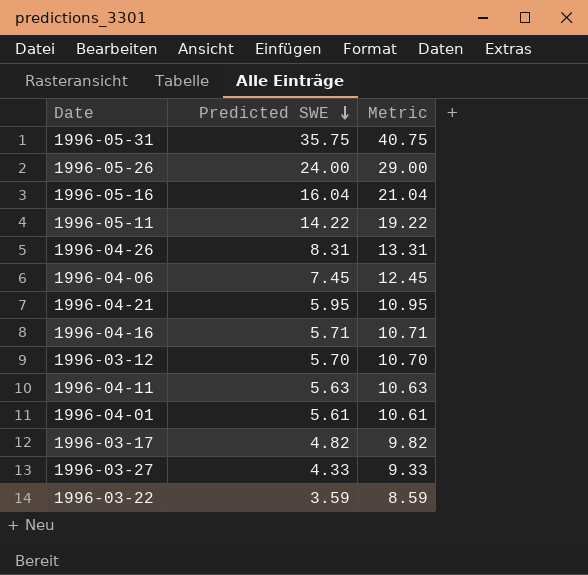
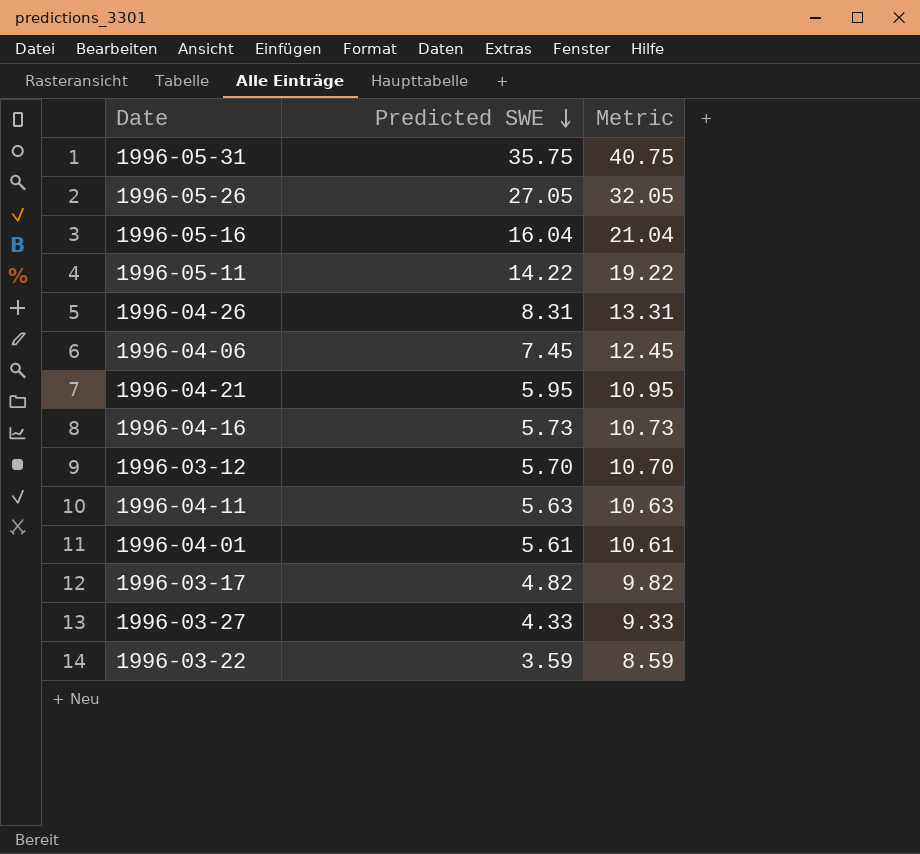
1996-05-26 | Predicted SWE: 24.00 -> 27.05
1996-05-26 | Metric: 29.00 -> 32.05
1996-04-16 | Predicted SWE: 5.71 -> 5.73
1996-04-16 | Metric: 10.71 -> 10.73

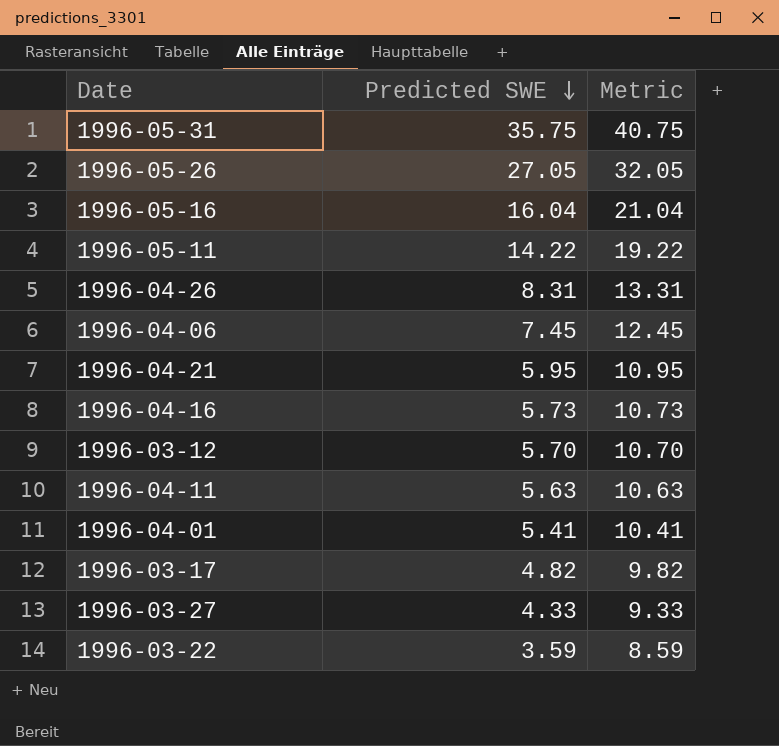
1996-04-01 | Predicted SWE: 5.61 -> 5.41
1996-04-01 | Metric: 10.61 -> 10.41

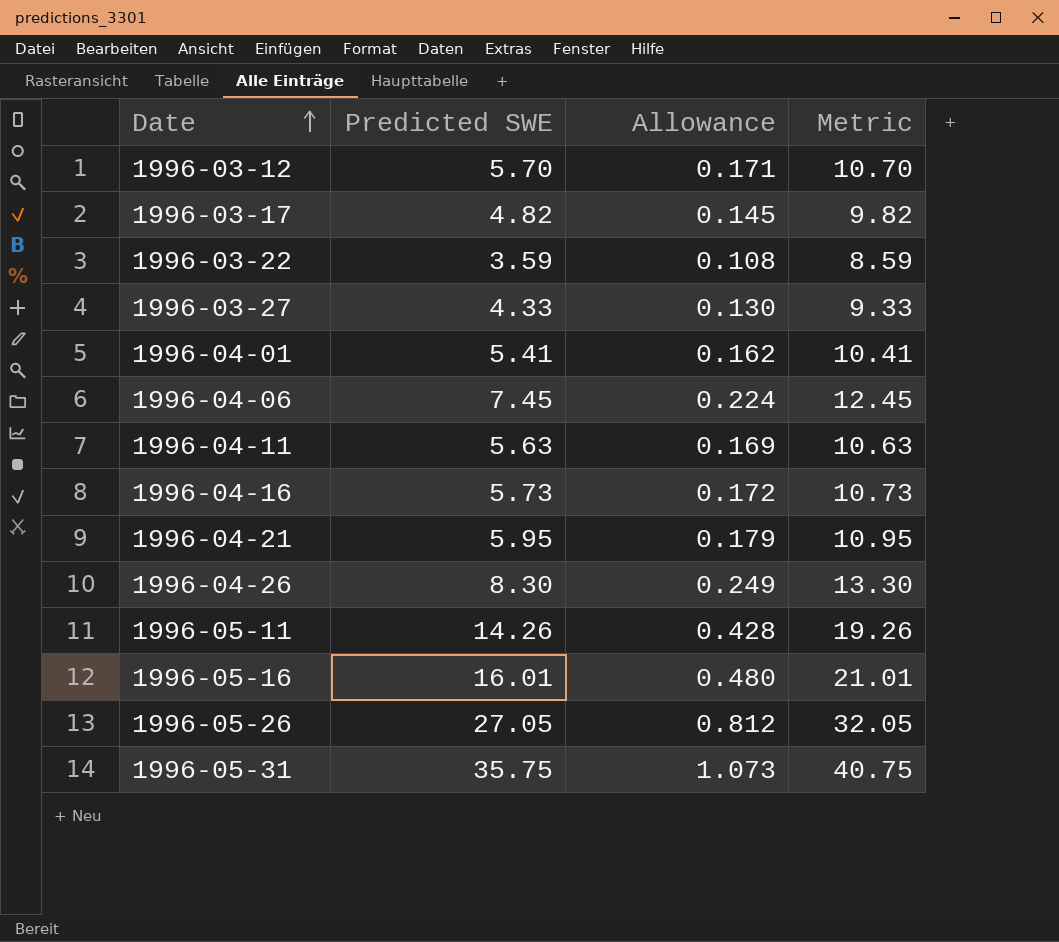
row order: Predicted SWE descending -> Date ascending
column Allowance | formula: none -> [Predicted SWE] * 0.03
1996-04-26 | Predicted SWE: 8.31 -> 8.30
1996-04-26 | Metric: 13.31 -> 13.30
1996-05-11 | Predicted SWE: 14.22 -> 14.26
1996-05-11 | Metric: 19.22 -> 19.26
1996-05-16 | Predicted SWE: 16.04 -> 16.01
1996-05-16 | Metric: 21.04 -> 21.01

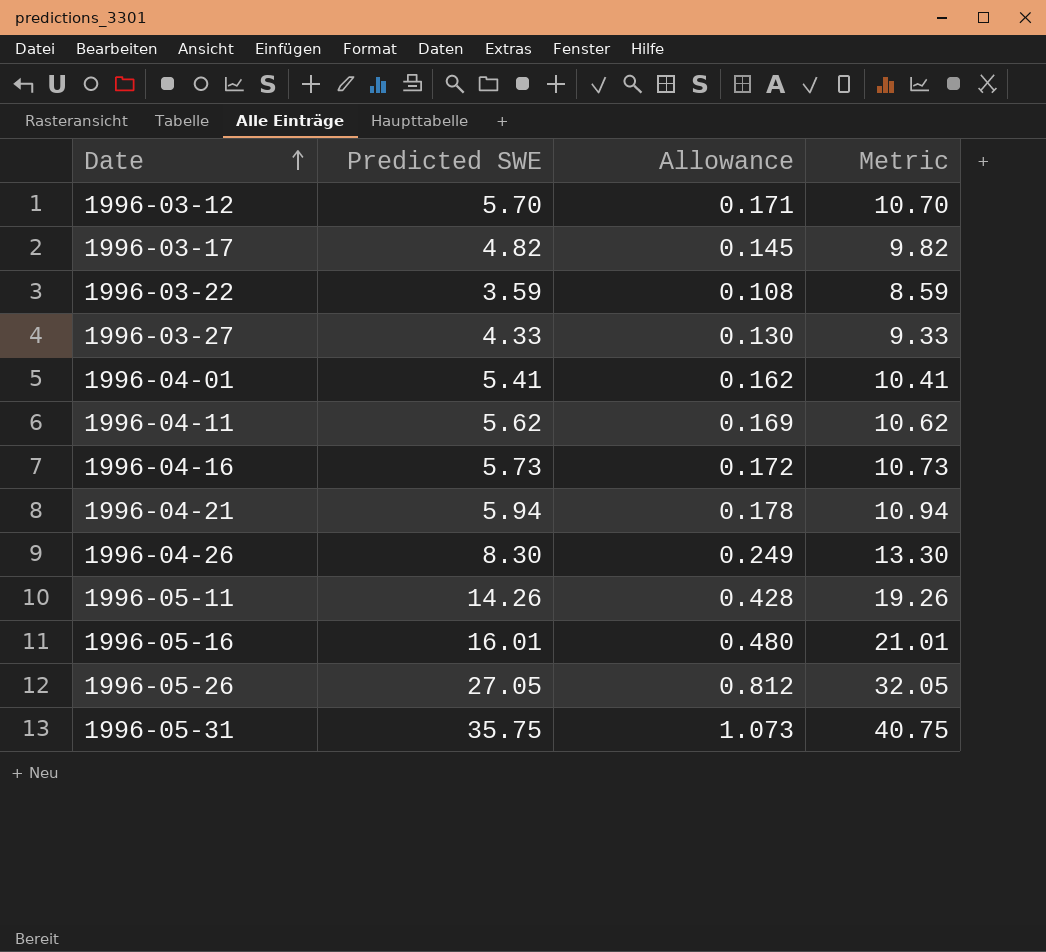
row 1996-04-06: 7.45 | 0.224 | 12.45 -> none
1996-04-11 | Predicted SWE: 5.63 -> 5.62
1996-04-11 | Metric: 10.63 -> 10.62
1996-04-21 | Predicted SWE: 5.95 -> 5.94
1996-04-21 | Allowance: 0.179 -> 0.178
1996-04-21 | Metric: 10.95 -> 10.94

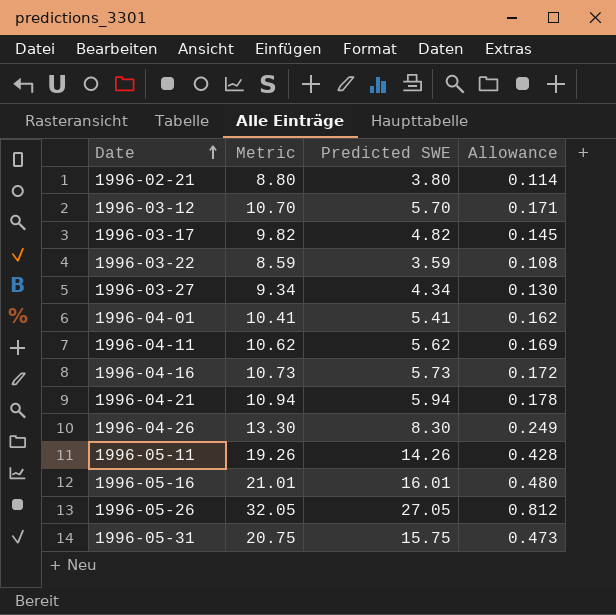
column Metric | position: 4 -> 2
row 1996-02-21: none -> 8.80 | 3.80 | 0.114
1996-03-27 | Metric: 9.33 -> 9.34
1996-03-27 | Predicted SWE: 4.33 -> 4.34
1996-05-31 | Metric: 40.75 -> 20.75
1996-05-31 | Predicted SWE: 35.75 -> 15.75
1996-05-31 | Allowance: 1.073 -> 0.473

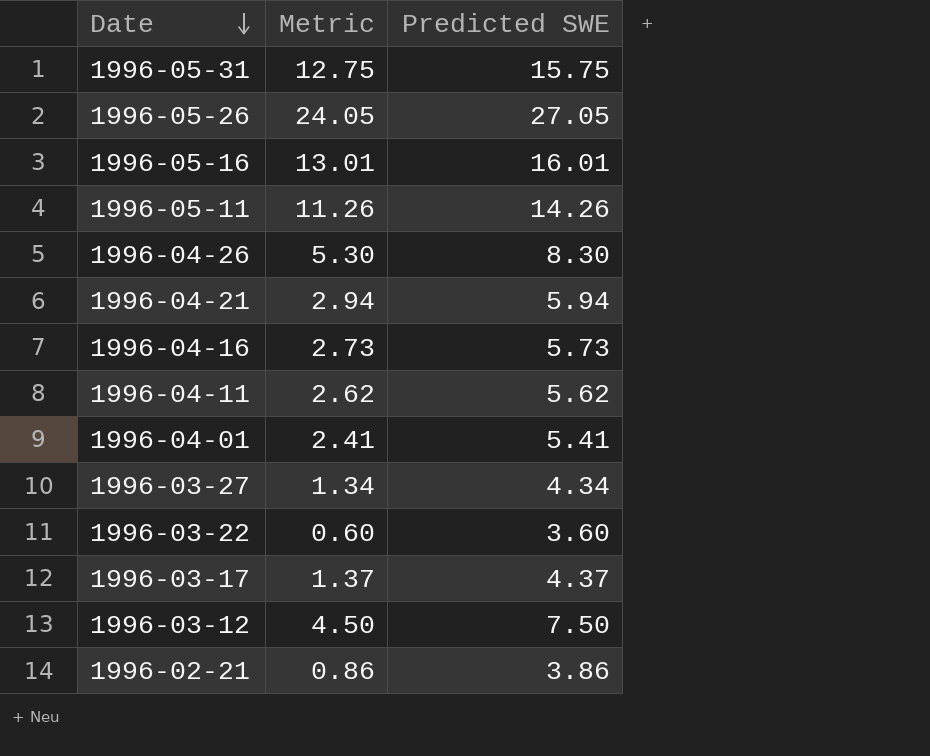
row order: Date ascending -> Date descending
column Allowance | formula: [Predicted SWE] * 0.03 -> none
column Metric | formula: [Predicted SWE] + 5 -> [Predicted SWE] - 3
1996-03-22 | Predicted SWE: 3.59 -> 3.60
1996-03-17 | Predicted SWE: 4.82 -> 4.37
1996-03-12 | Predicted SWE: 5.70 -> 7.50
1996-02-21 | Predicted SWE: 3.80 -> 3.86

